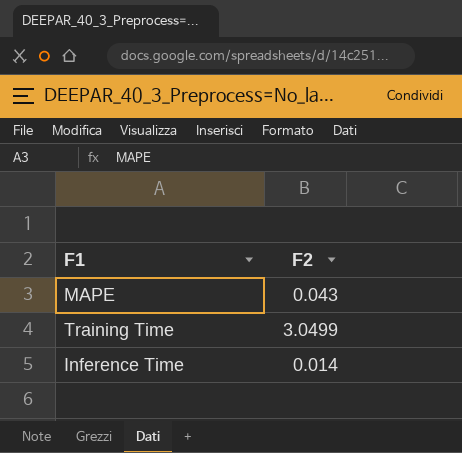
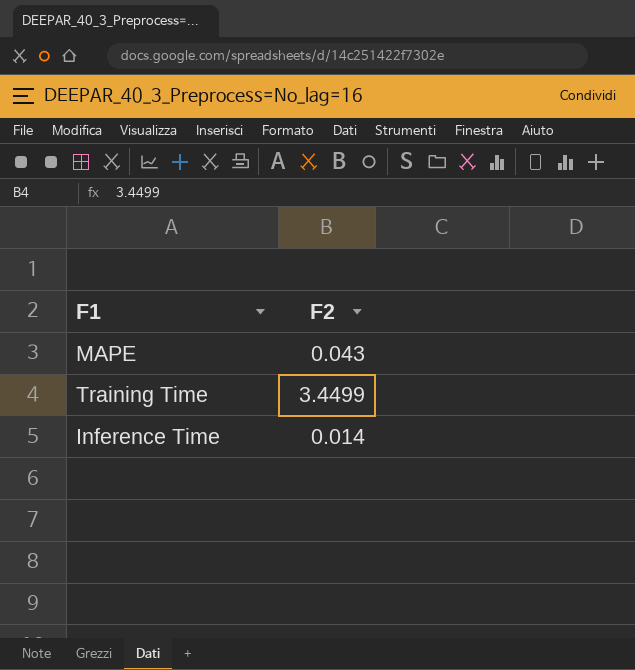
Training Time | F2: 3.0499 -> 3.4499

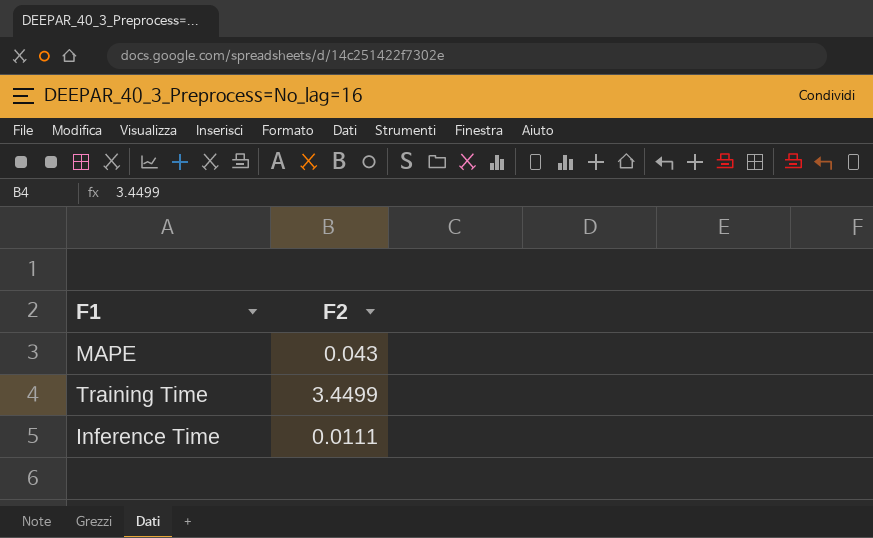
Inference Time | F2: 0.014 -> 0.0111

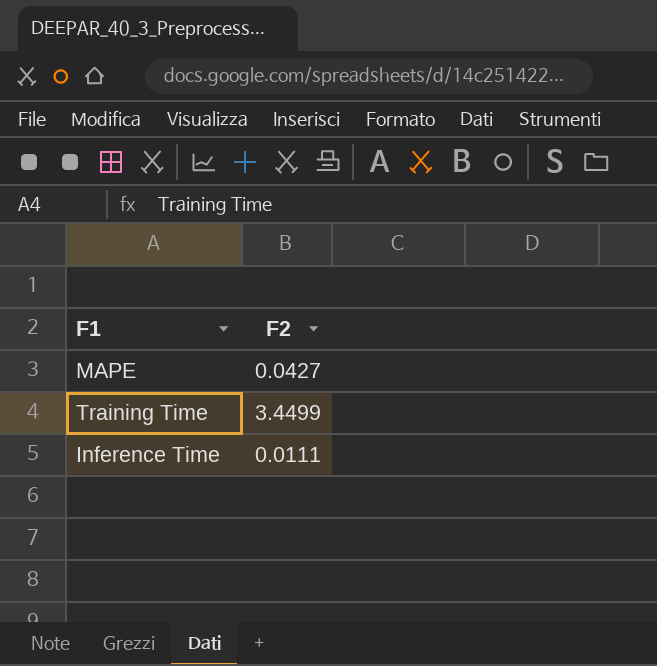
MAPE | F2: 0.043 -> 0.0427

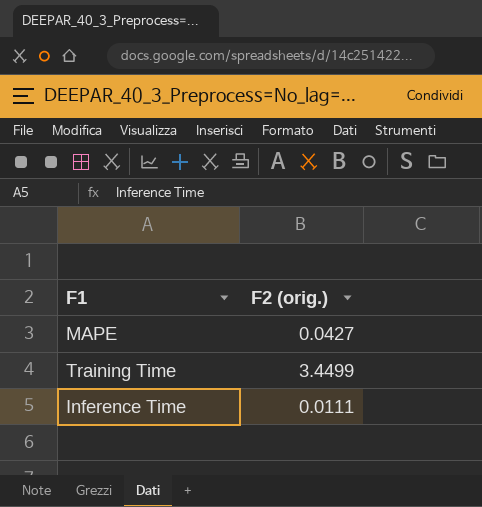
column name: F2 -> F2 (orig.)

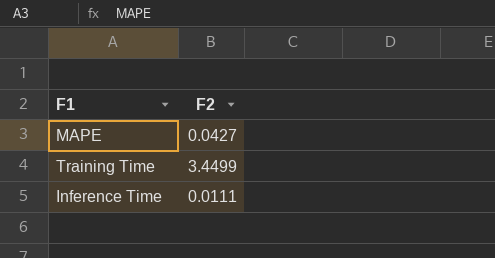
column name: F2 (orig.) -> F2

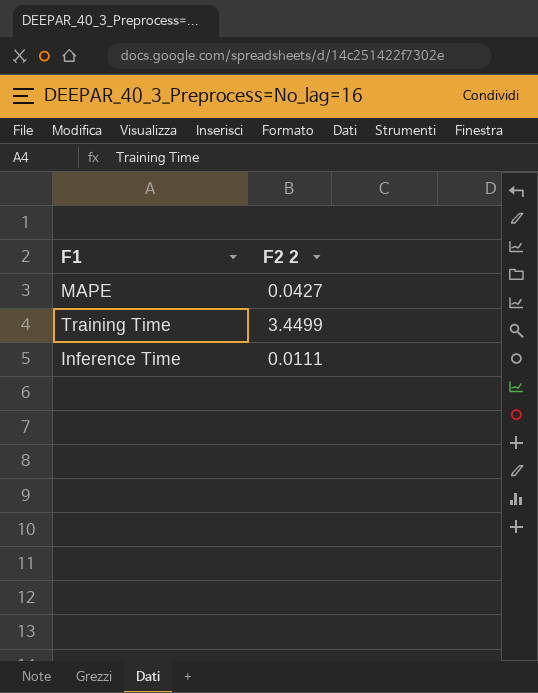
column name: F2 -> F2 2

